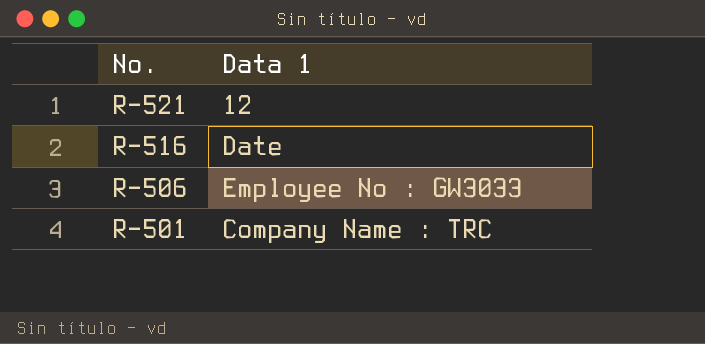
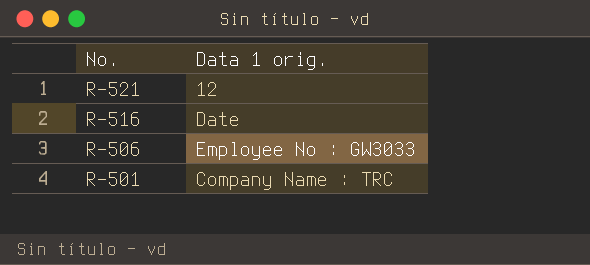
column name: Data 1 -> Data 1 orig.

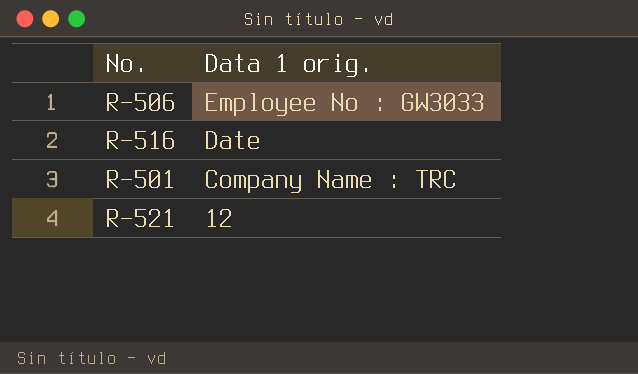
row order: No. descending -> Data 1 orig. descending

